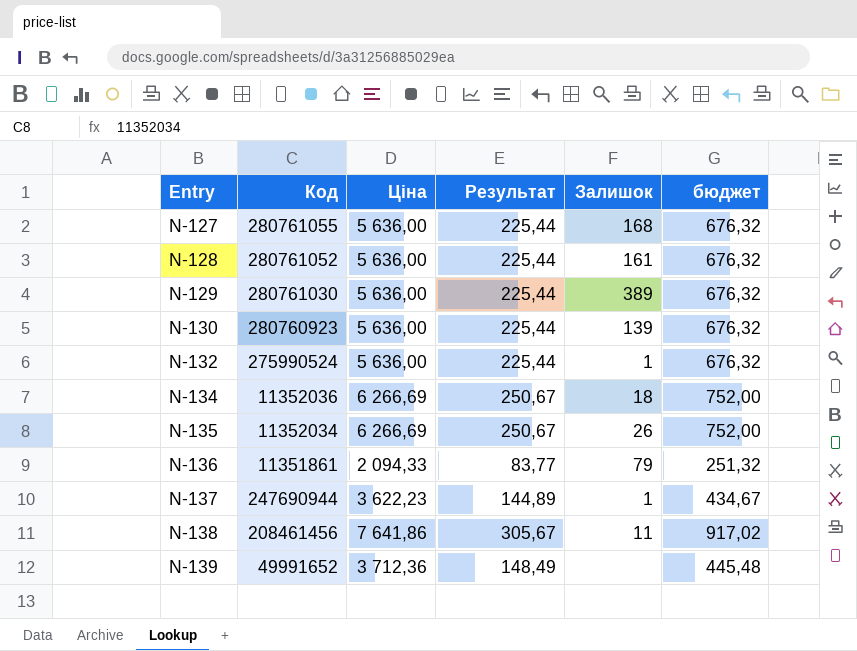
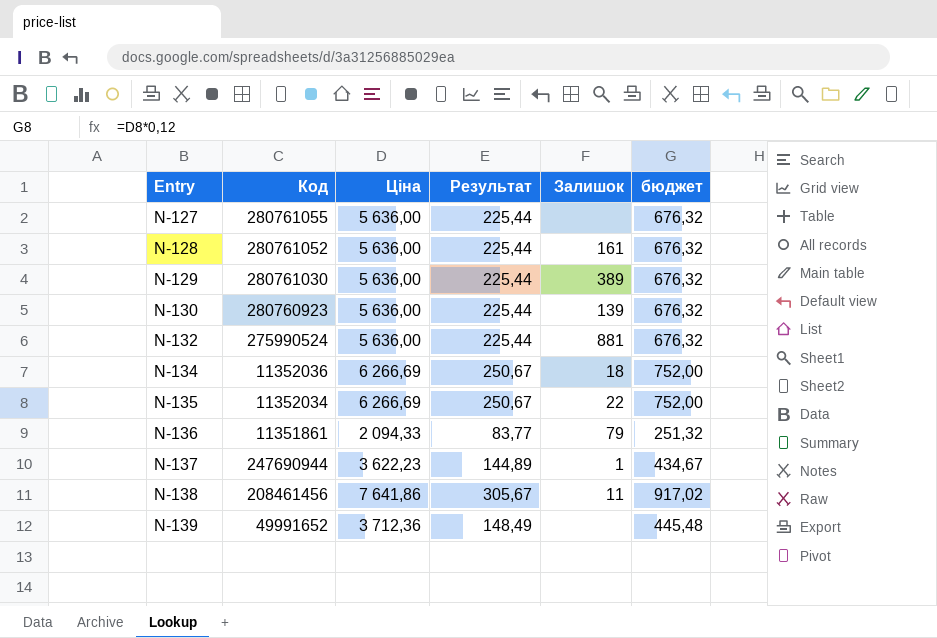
N-127 | Залишок: 168 -> none
N-132 | Залишок: 1 -> 881
N-135 | Залишок: 26 -> 22

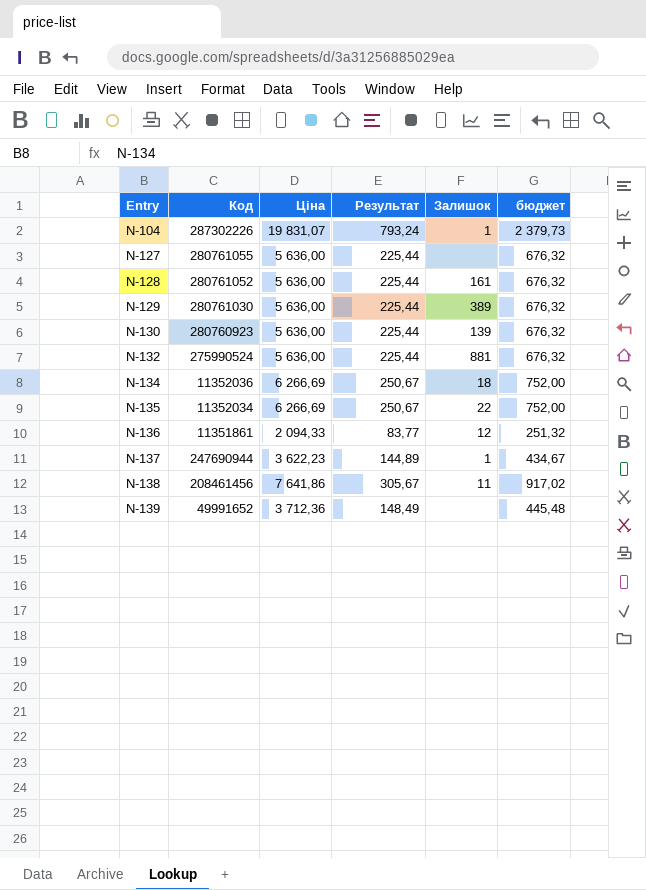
row N-104: none -> 287302226 | 19 831,07 | 793,24 | 1 | 2 379,73
N-136 | Залишок: 79 -> 12

